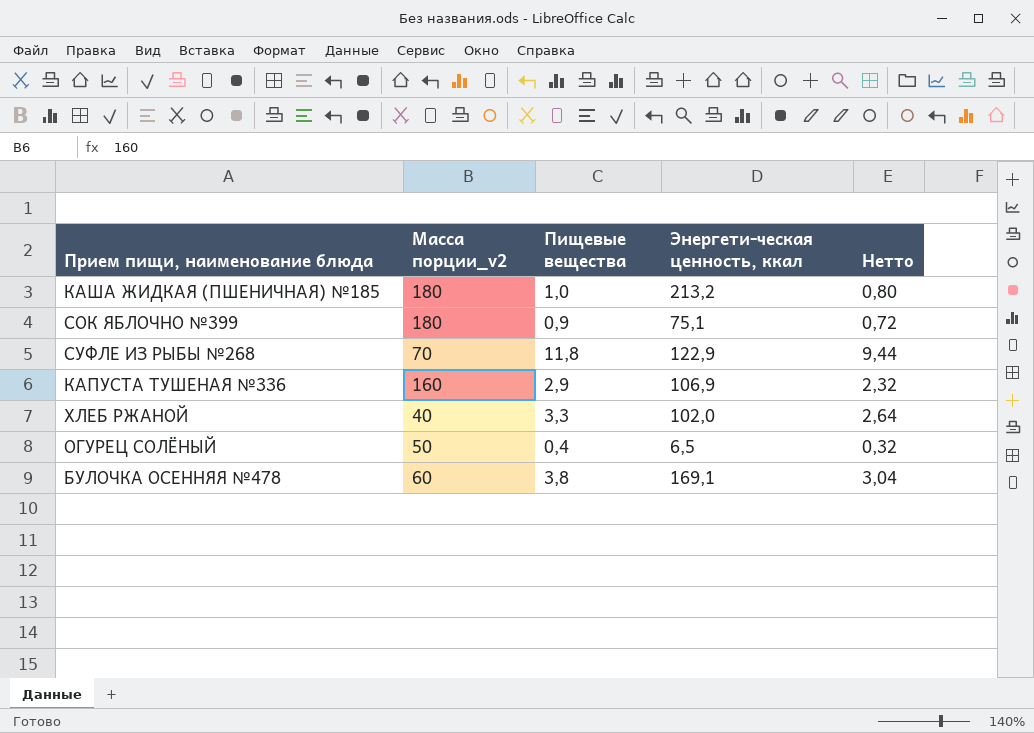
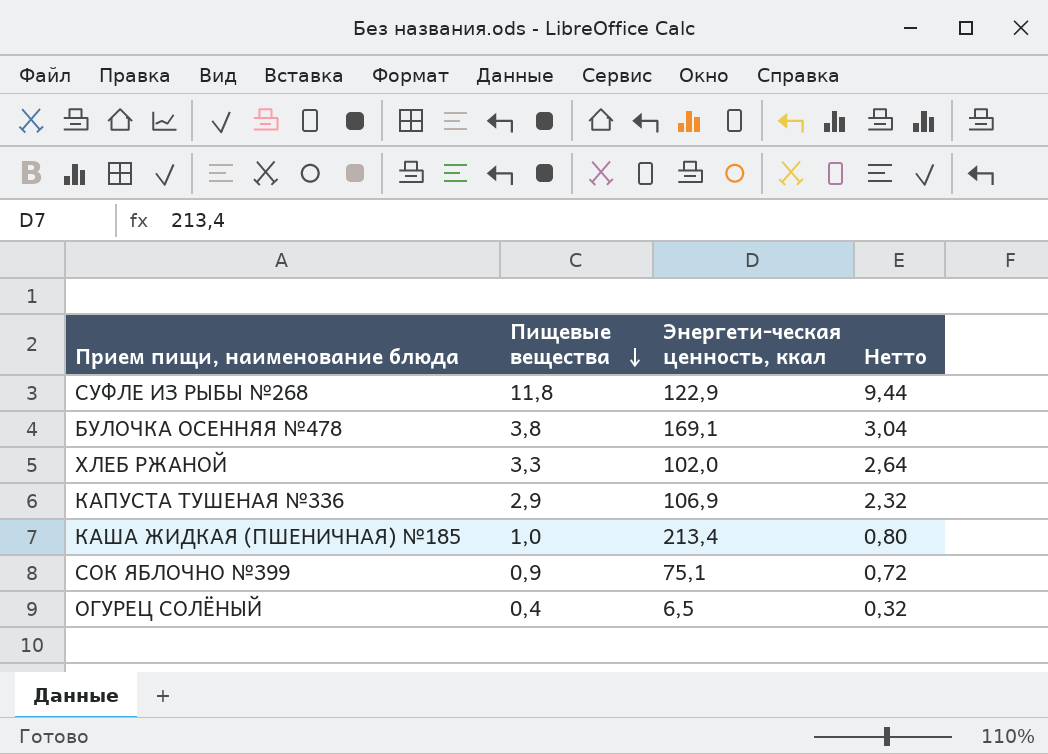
row order: none -> Пищевые вещества descending
column Масса порции_v2 | position: 2 -> none
КАША ЖИДКАЯ (ПШЕНИЧНАЯ) №185 | Энергети-ческая ценность, ккал: 213,2 -> 213,4

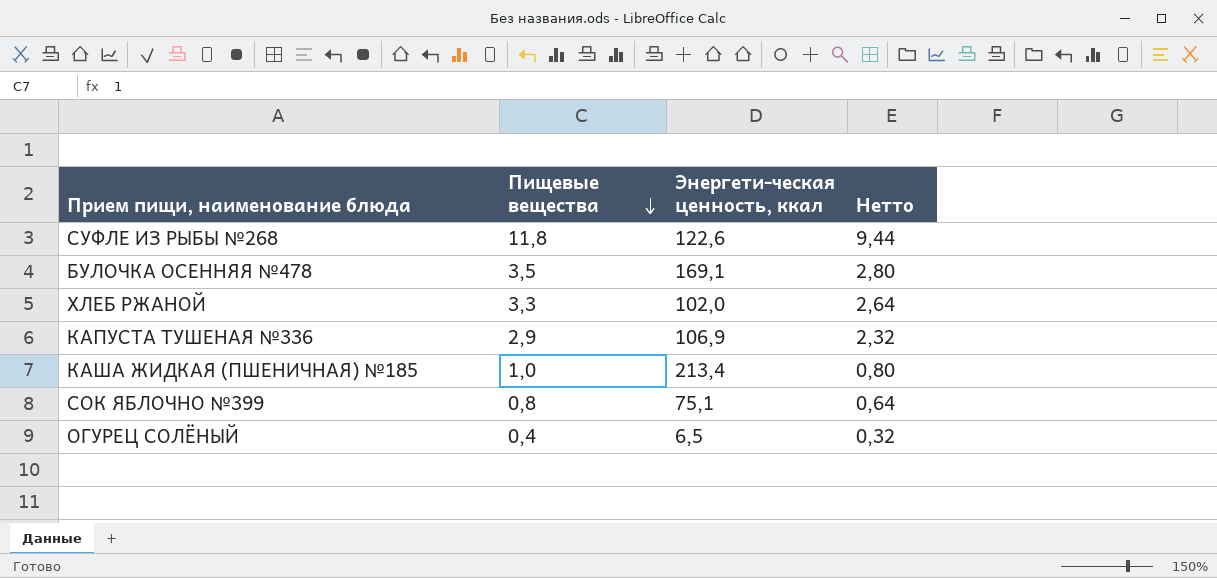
СУФЛЕ ИЗ РЫБЫ №268 | Энергети-ческая ценность, ккал: 122,9 -> 122,6
БУЛОЧКА ОСЕННЯЯ №478 | Пищевые вещества: 3,8 -> 3,5
БУЛОЧКА ОСЕННЯЯ №478 | Нетто: 3,04 -> 2,80
СОК ЯБЛОЧНО №399 | Пищевые вещества: 0,9 -> 0,8
СОК ЯБЛОЧНО №399 | Нетто: 0,72 -> 0,64

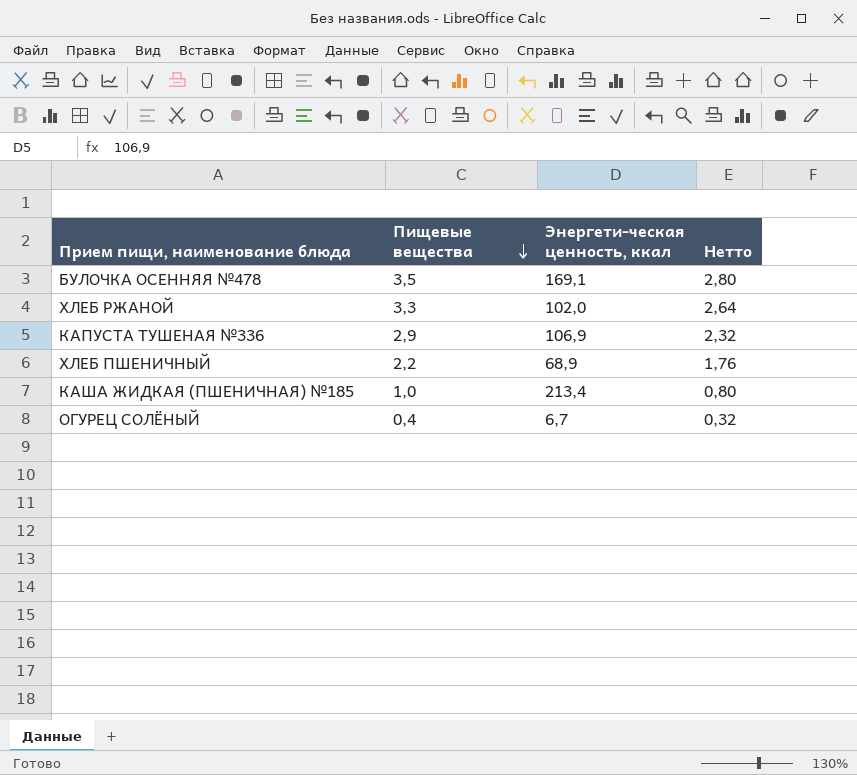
row СУФЛЕ ИЗ РЫБЫ №268: 11,8 | 122,6 | 9,44 -> none
row СОК ЯБЛОЧНО №399: 0,8 | 75,1 | 0,64 -> none
row ХЛЕБ ПШЕНИЧНЫЙ: none -> 2,2 | 68,9 | 1,76
ОГУРЕЦ СОЛЁНЫЙ | Энергети-ческая ценность, ккал: 6,5 -> 6,7

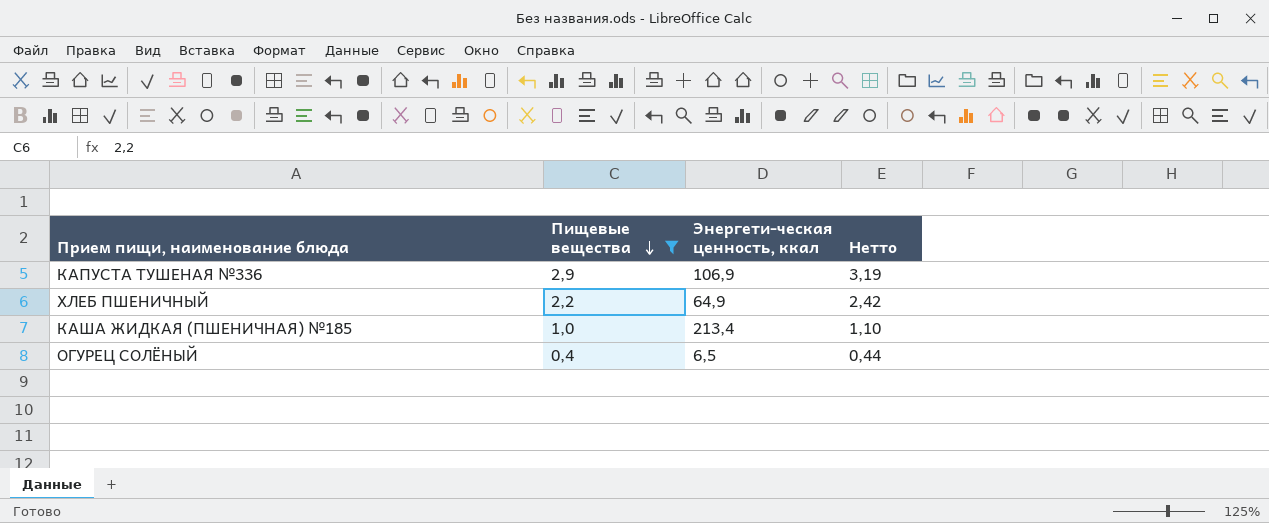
filter: none -> Пищевые вещества <= 2,9
column Нетто | formula: [Пищевые вещества] * 0,8 -> [Пищевые вещества] * 1,1
ХЛЕБ ПШЕНИЧНЫЙ | Энергети-ческая ценность, ккал: 68,9 -> 64,9
ОГУРЕЦ СОЛЁНЫЙ | Энергети-ческая ценность, ккал: 6,7 -> 6,5

